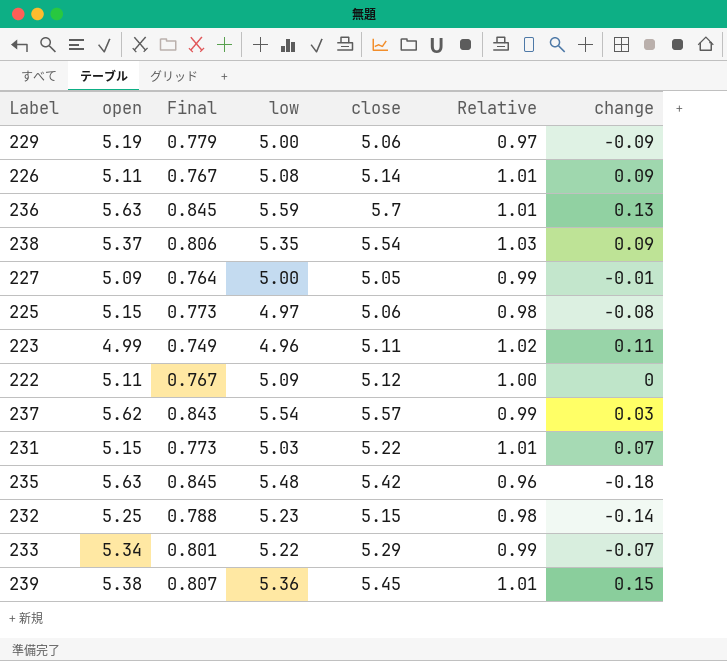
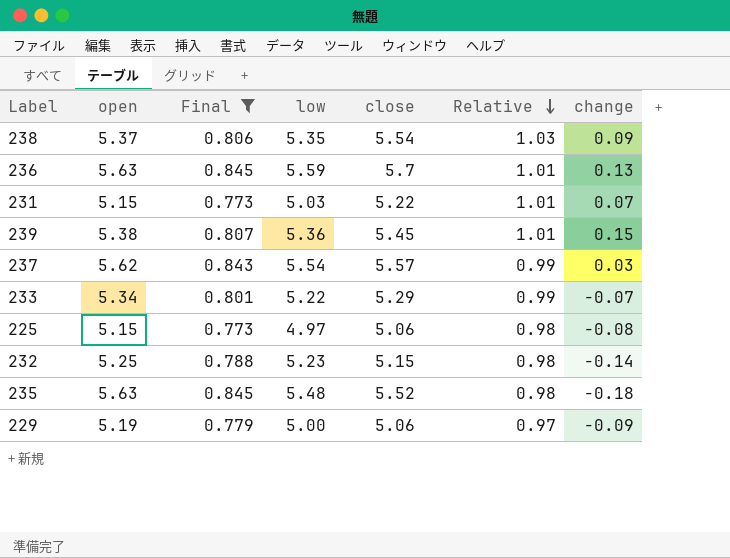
filter: none -> Final >= 0.773
row order: none -> Relative descending
235 | close: 5.42 -> 5.52
235 | Relative: 0.96 -> 0.98

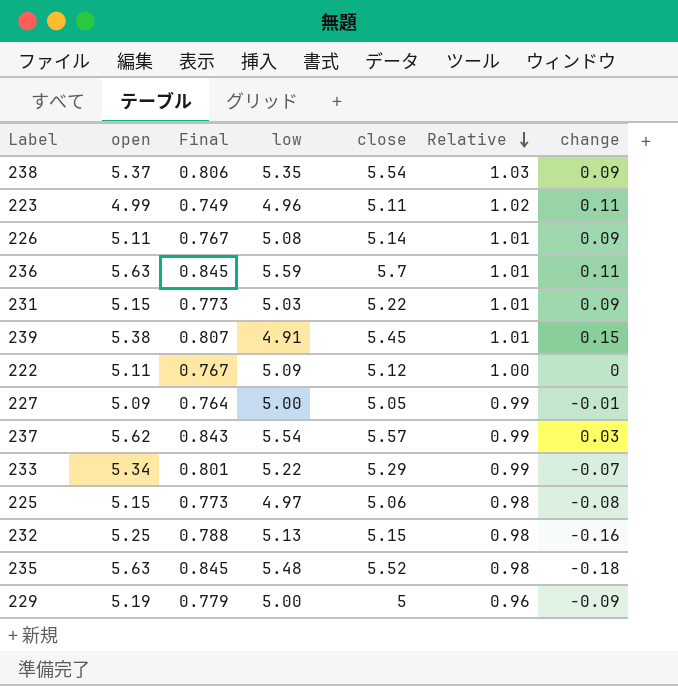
filter: Final >= 0.773 -> none
236 | change: 0.13 -> 0.11
231 | change: 0.07 -> 0.09
239 | low: 5.36 -> 4.91
232 | low: 5.23 -> 5.13
232 | change: -0.14 -> -0.16
229 | close: 5.06 -> 5
229 | Relative: 0.97 -> 0.96

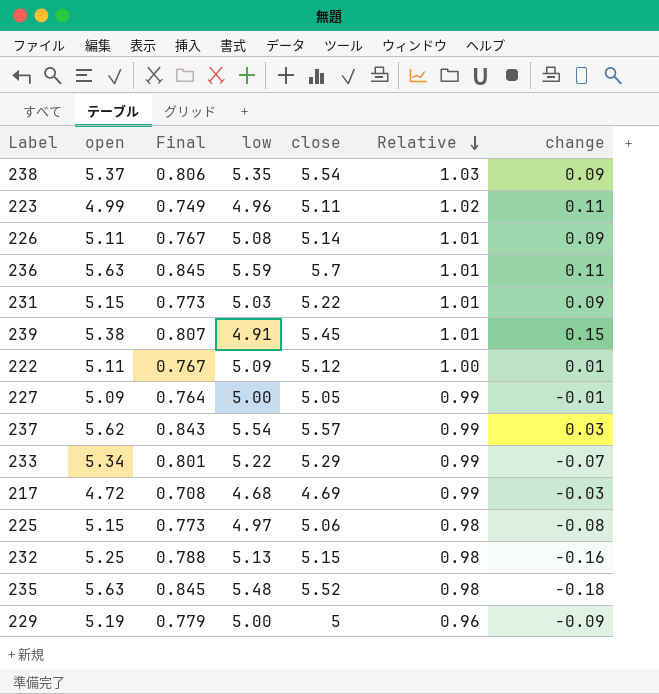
222 | change: 0 -> 0.01
row 217: none -> 4.72 | 0.708 | 4.68 | 4.69 | 0.99 | -0.03

